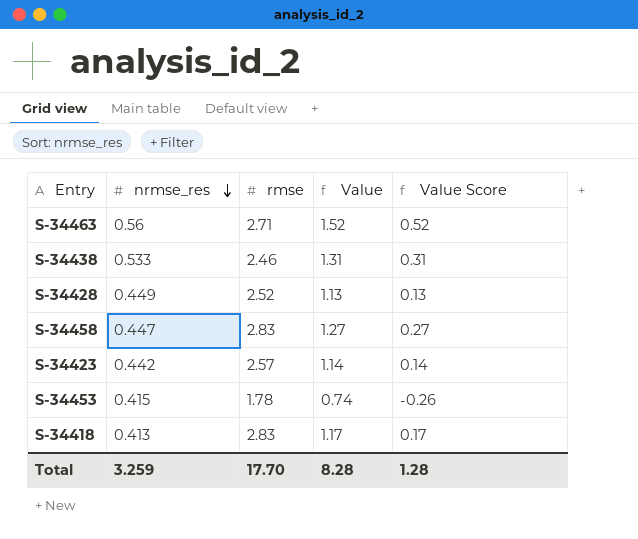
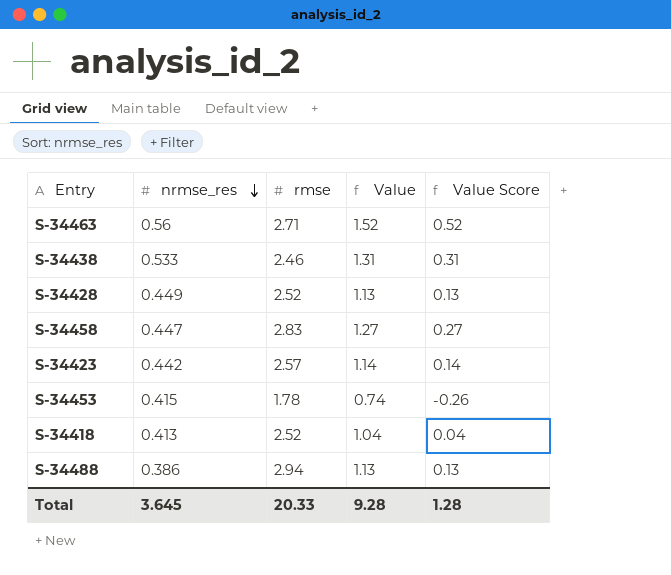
S-34418 | rmse: 2.83 -> 2.52
S-34418 | Value: 1.17 -> 1.04
S-34418 | Value Score: 0.17 -> 0.04
row S-34488: none -> 0.386 | 2.94 | 1.13 | 0.13
Total | nrmse_res: 3.259 -> 3.645
Total | rmse: 17.70 -> 20.33
Total | Value: 8.28 -> 9.28

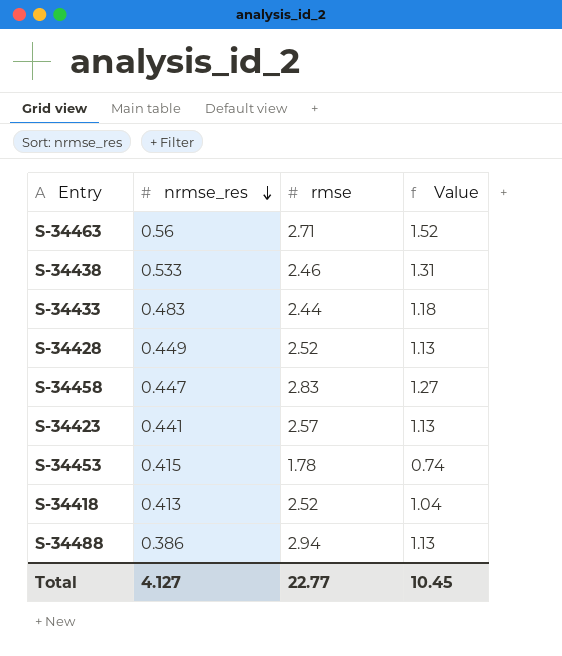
column Value Score | formula: [Value] - 1 -> none
row S-34433: none -> 0.483 | 2.44 | 1.18
S-34423 | nrmse_res: 0.442 -> 0.441
S-34423 | Value: 1.14 -> 1.13
Total | nrmse_res: 3.645 -> 4.127
Total | rmse: 20.33 -> 22.77
Total | Value: 9.28 -> 10.45

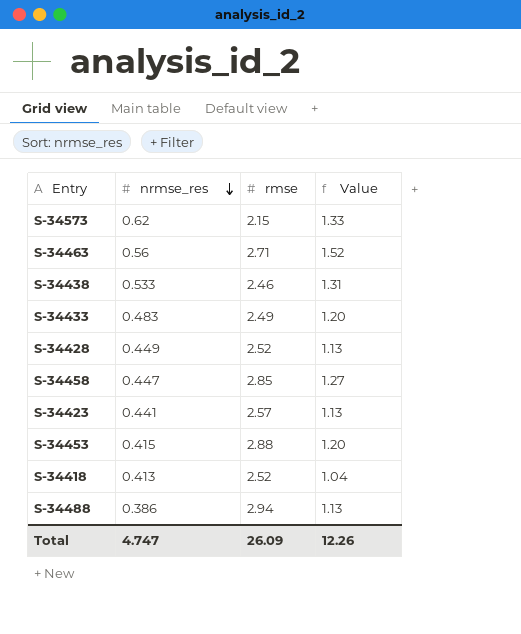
row S-34573: none -> 0.62 | 2.15 | 1.33
S-34433 | rmse: 2.44 -> 2.49
S-34433 | Value: 1.18 -> 1.20
S-34458 | rmse: 2.83 -> 2.85
S-34453 | rmse: 1.78 -> 2.88
S-34453 | Value: 0.74 -> 1.20
Total | nrmse_res: 4.127 -> 4.747
Total | rmse: 22.77 -> 26.09
Total | Value: 10.45 -> 12.26

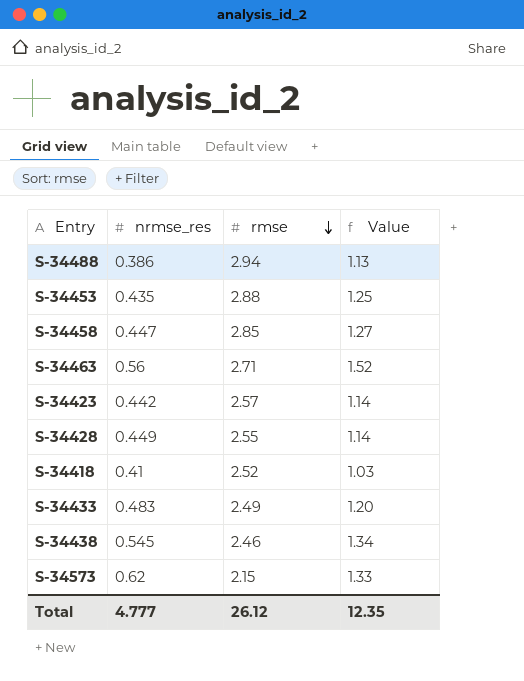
row order: nrmse_res descending -> rmse descending
S-34453 | nrmse_res: 0.415 -> 0.435
S-34453 | Value: 1.20 -> 1.25
S-34423 | nrmse_res: 0.441 -> 0.442
S-34423 | Value: 1.13 -> 1.14
S-34428 | rmse: 2.52 -> 2.55
S-34428 | Value: 1.13 -> 1.14
S-34418 | nrmse_res: 0.413 -> 0.41
S-34418 | Value: 1.04 -> 1.03
S-34438 | nrmse_res: 0.533 -> 0.545
S-34438 | Value: 1.31 -> 1.34
Total | nrmse_res: 4.747 -> 4.777
Total | rmse: 26.09 -> 26.12
Total | Value: 12.26 -> 12.35

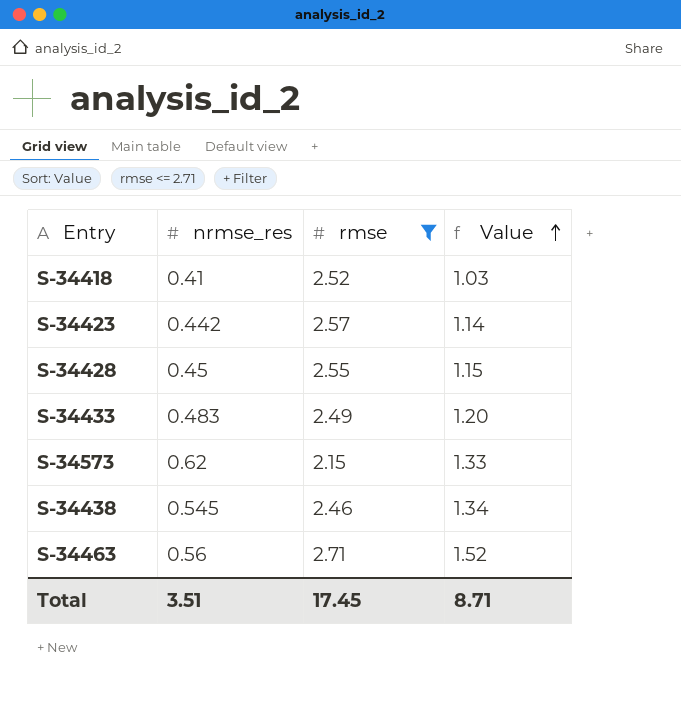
filter: none -> rmse <= 2.71
row order: rmse descending -> Value ascending
S-34428 | nrmse_res: 0.449 -> 0.45
S-34428 | Value: 1.14 -> 1.15
Total | nrmse_res: 4.777 -> 3.51
Total | rmse: 26.12 -> 17.45
Total | Value: 12.35 -> 8.71

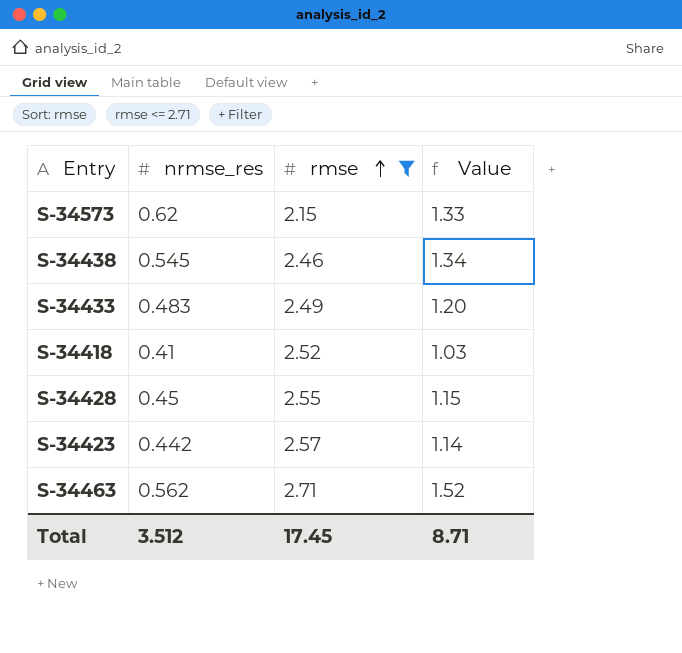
row order: Value ascending -> rmse ascending
S-34463 | nrmse_res: 0.56 -> 0.562
Total | nrmse_res: 3.51 -> 3.512

